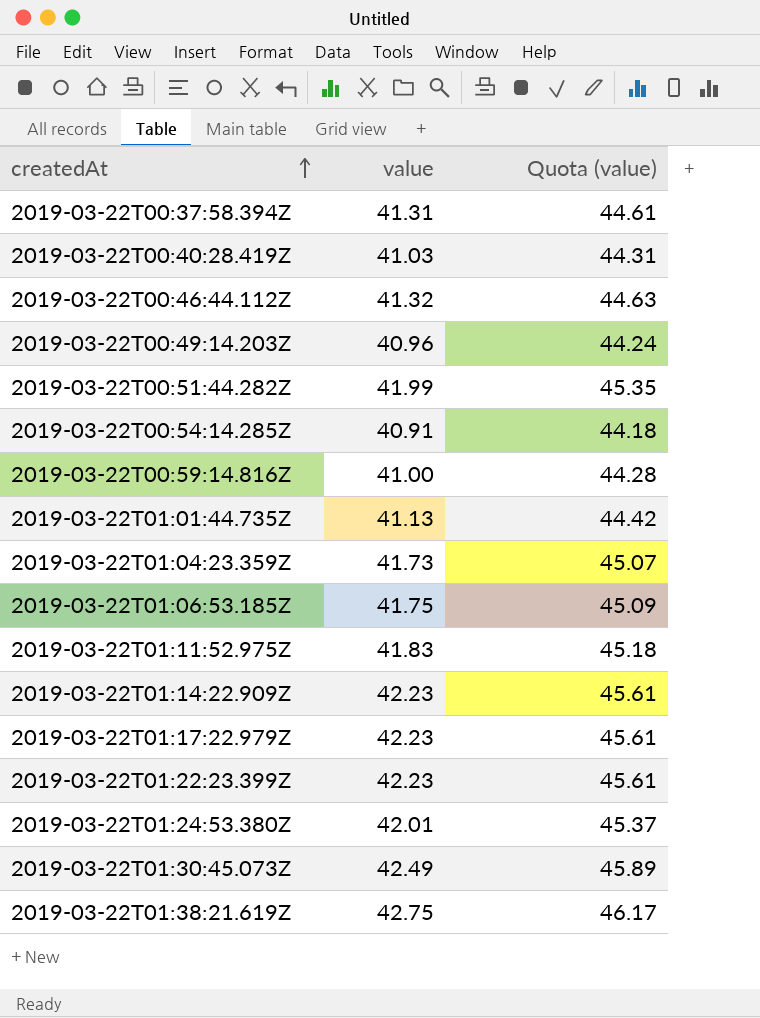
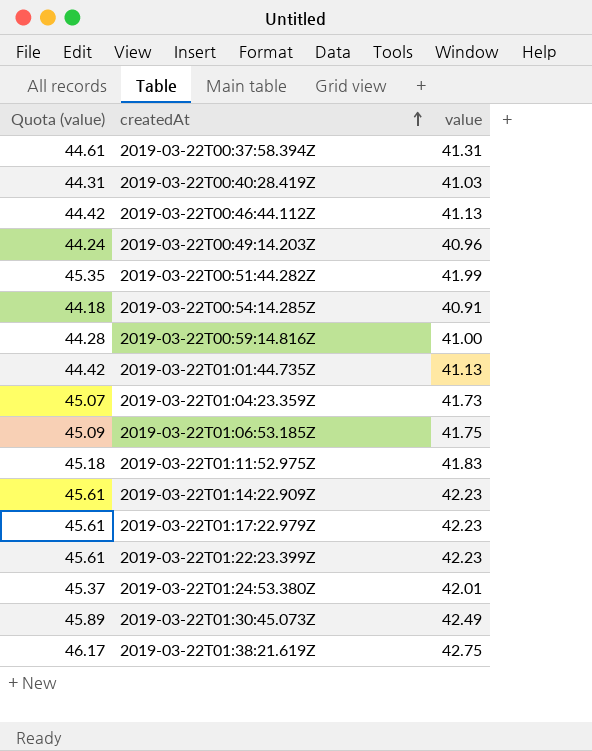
column Quota (value) | position: 3 -> 1
2019-03-22T00:46:44.112Z | Quota (value): 44.63 -> 44.42
2019-03-22T00:46:44.112Z | value: 41.32 -> 41.13

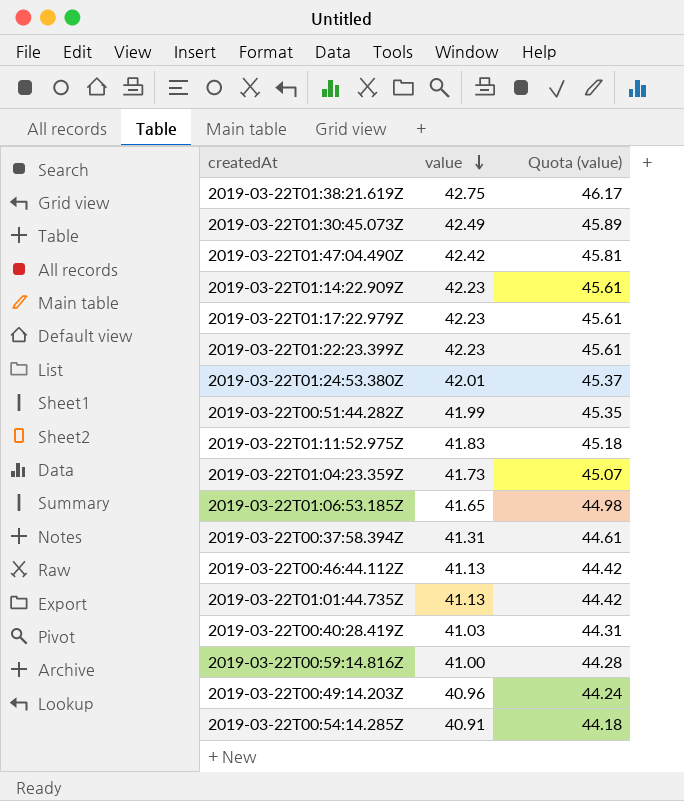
row order: createdAt ascending -> value descending
column Quota (value) | position: 1 -> 3
row 2019-03-22T01:47:04.490Z: none -> 42.42 | 45.81
2019-03-22T01:06:53.185Z | value: 41.75 -> 41.65
2019-03-22T01:06:53.185Z | Quota (value): 45.09 -> 44.98

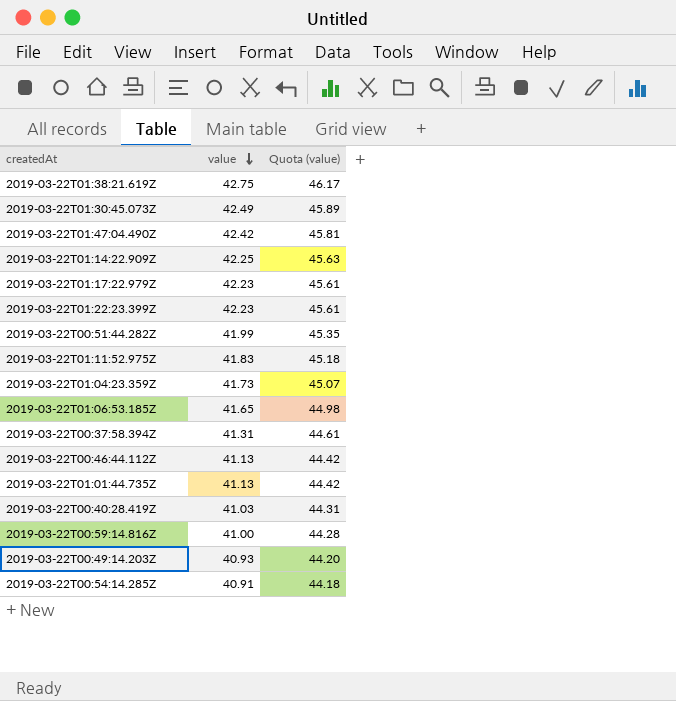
row 2019-03-22T01:24:53.380Z: 42.01 | 45.37 -> none
2019-03-22T01:14:22.909Z | value: 42.23 -> 42.25
2019-03-22T01:14:22.909Z | Quota (value): 45.61 -> 45.63
2019-03-22T00:49:14.203Z | value: 40.96 -> 40.93
2019-03-22T00:49:14.203Z | Quota (value): 44.24 -> 44.20

